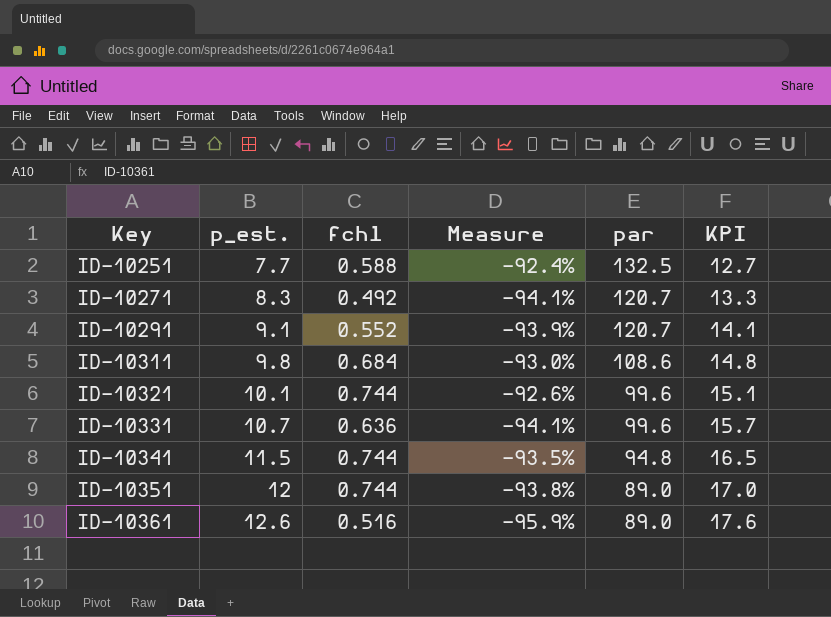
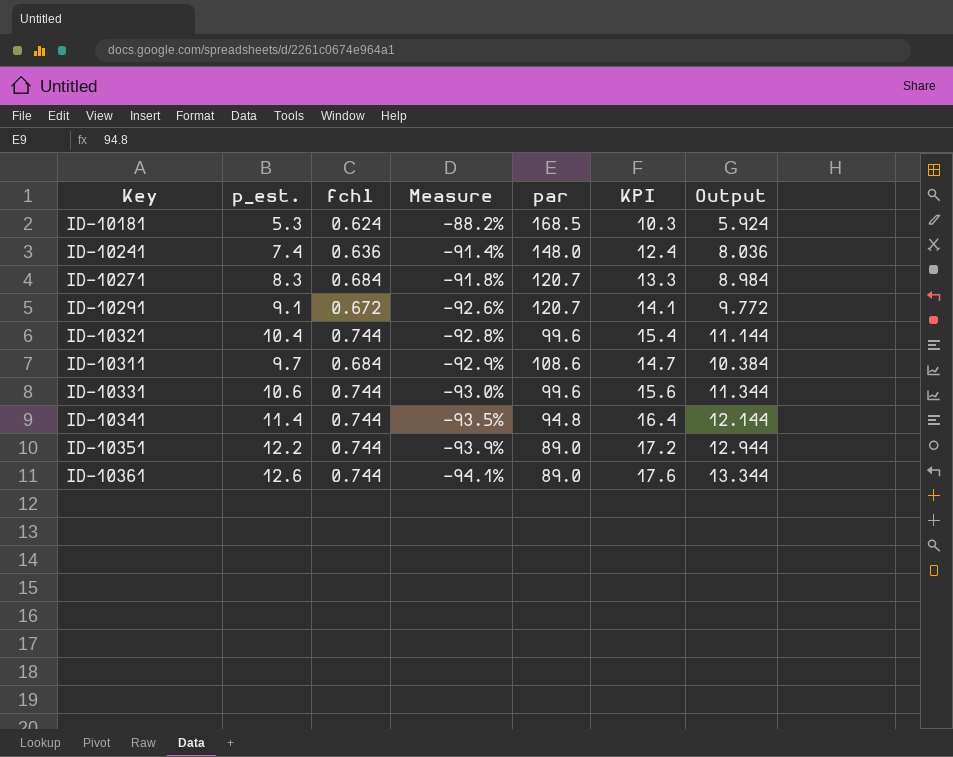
row order: Key ascending -> Measure descending
column Output | formula: none -> [p_est.] + [fchl]
row ID-10251: 7.7 | 0.588 | -92.4% | 132.5 | 12.7 -> none
row ID-10181: none -> 5.3 | 0.624 | -88.2% | 168.5 | 10.3 | 5.924
row ID-10241: none -> 7.4 | 0.636 | -91.4% | 148.0 | 12.4 | 8.036
ID-10271 | fchl: 0.492 -> 0.684
ID-10271 | Measure: -94.1% -> -91.8%
ID-10291 | fchl: 0.552 -> 0.672
ID-10291 | Measure: -93.9% -> -92.6%
ID-10321 | p_est.: 10.1 -> 10.4
ID-10321 | Measure: -92.6% -> -92.8%
ID-10321 | KPI: 15.1 -> 15.4
ID-10311 | p_est.: 9.8 -> 9.7
ID-10311 | Measure: -93.0% -> -92.9%
ID-10311 | KPI: 14.8 -> 14.7
ID-10331 | p_est.: 10.7 -> 10.6
ID-10331 | fchl: 0.636 -> 0.744
ID-10331 | Measure: -94.1% -> -93.0%
ID-10331 | KPI: 15.7 -> 15.6
ID-10341 | p_est.: 11.5 -> 11.4
ID-10341 | KPI: 16.5 -> 16.4
ID-10351 | p_est.: 12 -> 12.2
ID-10351 | Measure: -93.8% -> -93.9%
ID-10351 | KPI: 17.0 -> 17.2
ID-10361 | fchl: 0.516 -> 0.744
ID-10361 | Measure: -95.9% -> -94.1%

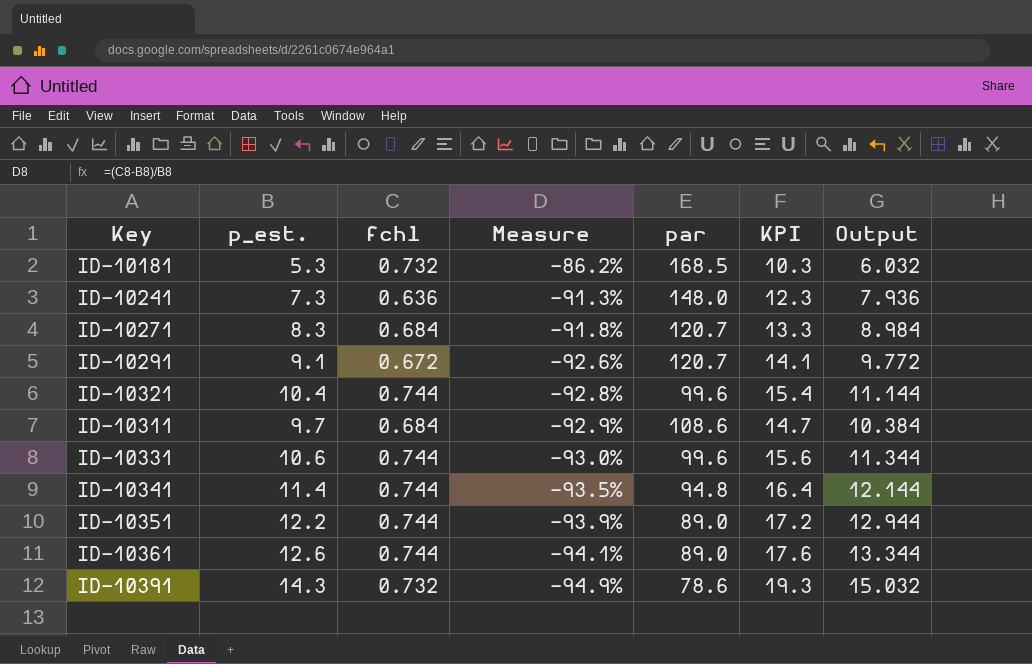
ID-10181 | fchl: 0.624 -> 0.732
ID-10181 | Measure: -88.2% -> -86.2%
ID-10181 | Output: 5.924 -> 6.032
ID-10241 | p_est.: 7.4 -> 7.3
ID-10241 | Measure: -91.4% -> -91.3%
ID-10241 | KPI: 12.4 -> 12.3
ID-10241 | Output: 8.036 -> 7.936
row ID-10391: none -> 14.3 | 0.732 | -94.9% | 78.6 | 19.3 | 15.032

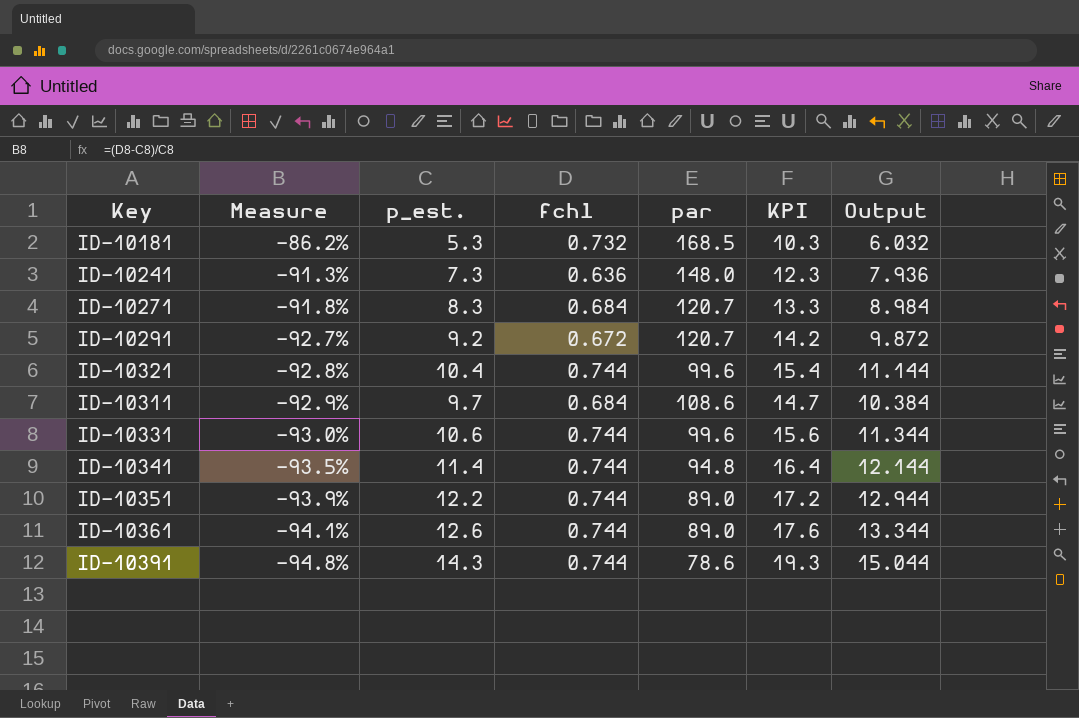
column Measure | position: 4 -> 2
ID-10291 | Measure: -92.6% -> -92.7%
ID-10291 | p_est.: 9.1 -> 9.2
ID-10291 | KPI: 14.1 -> 14.2
ID-10291 | Output: 9.772 -> 9.872
ID-10391 | Measure: -94.9% -> -94.8%
ID-10391 | fchl: 0.732 -> 0.744
ID-10391 | Output: 15.032 -> 15.044

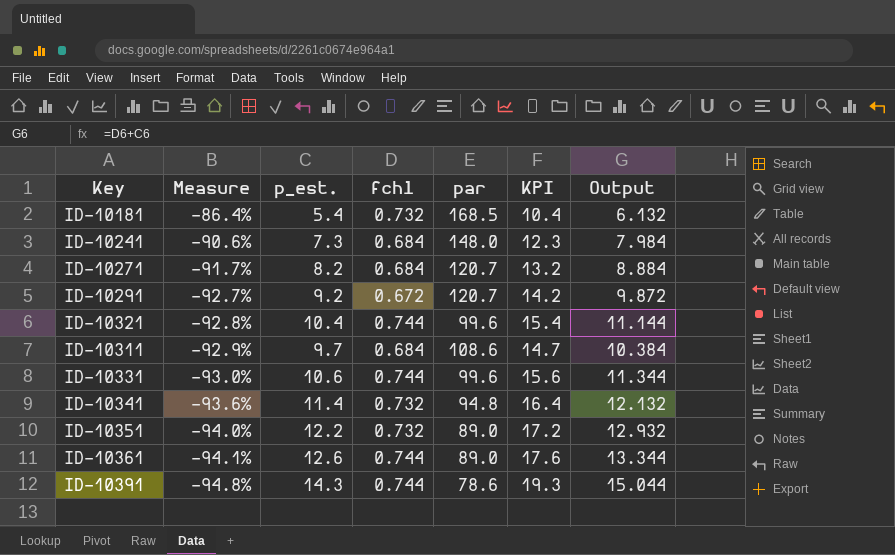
ID-10181 | Measure: -86.2% -> -86.4%
ID-10181 | p_est.: 5.3 -> 5.4
ID-10181 | KPI: 10.3 -> 10.4
ID-10181 | Output: 6.032 -> 6.132
ID-10241 | Measure: -91.3% -> -90.6%
ID-10241 | fchl: 0.636 -> 0.684
ID-10241 | Output: 7.936 -> 7.984
ID-10271 | Measure: -91.8% -> -91.7%
ID-10271 | p_est.: 8.3 -> 8.2
ID-10271 | KPI: 13.3 -> 13.2
ID-10271 | Output: 8.984 -> 8.884
ID-10341 | Measure: -93.5% -> -93.6%
ID-10341 | fchl: 0.744 -> 0.732
ID-10341 | Output: 12.144 -> 12.132
ID-10351 | Measure: -93.9% -> -94.0%
ID-10351 | fchl: 0.744 -> 0.732
ID-10351 | Output: 12.944 -> 12.932

